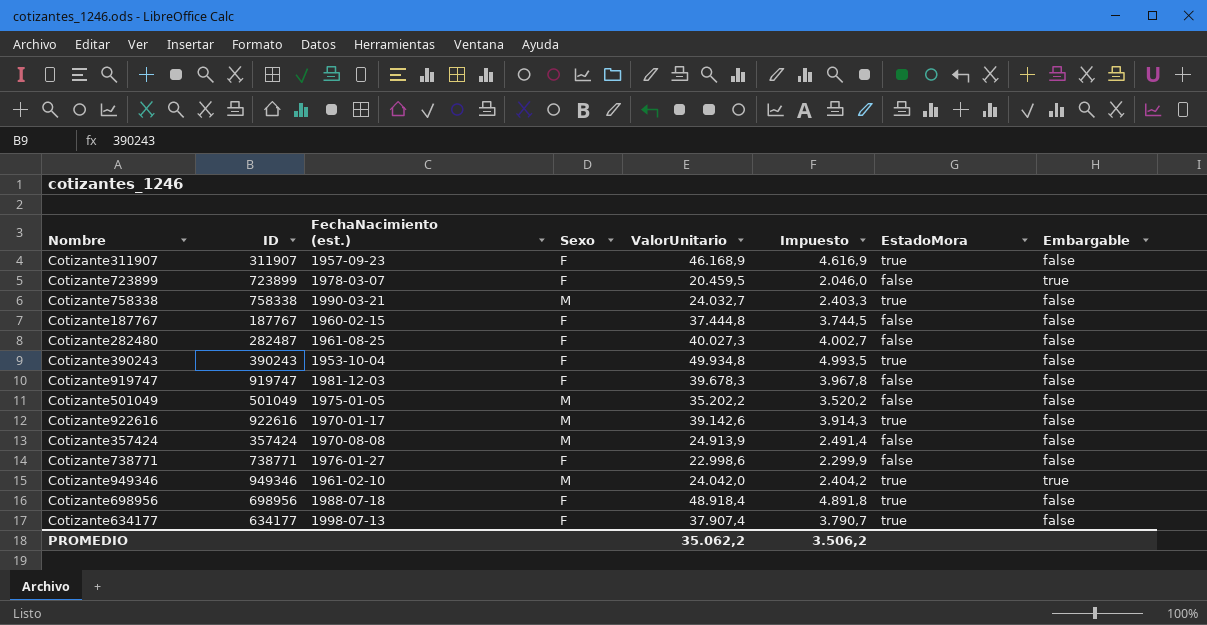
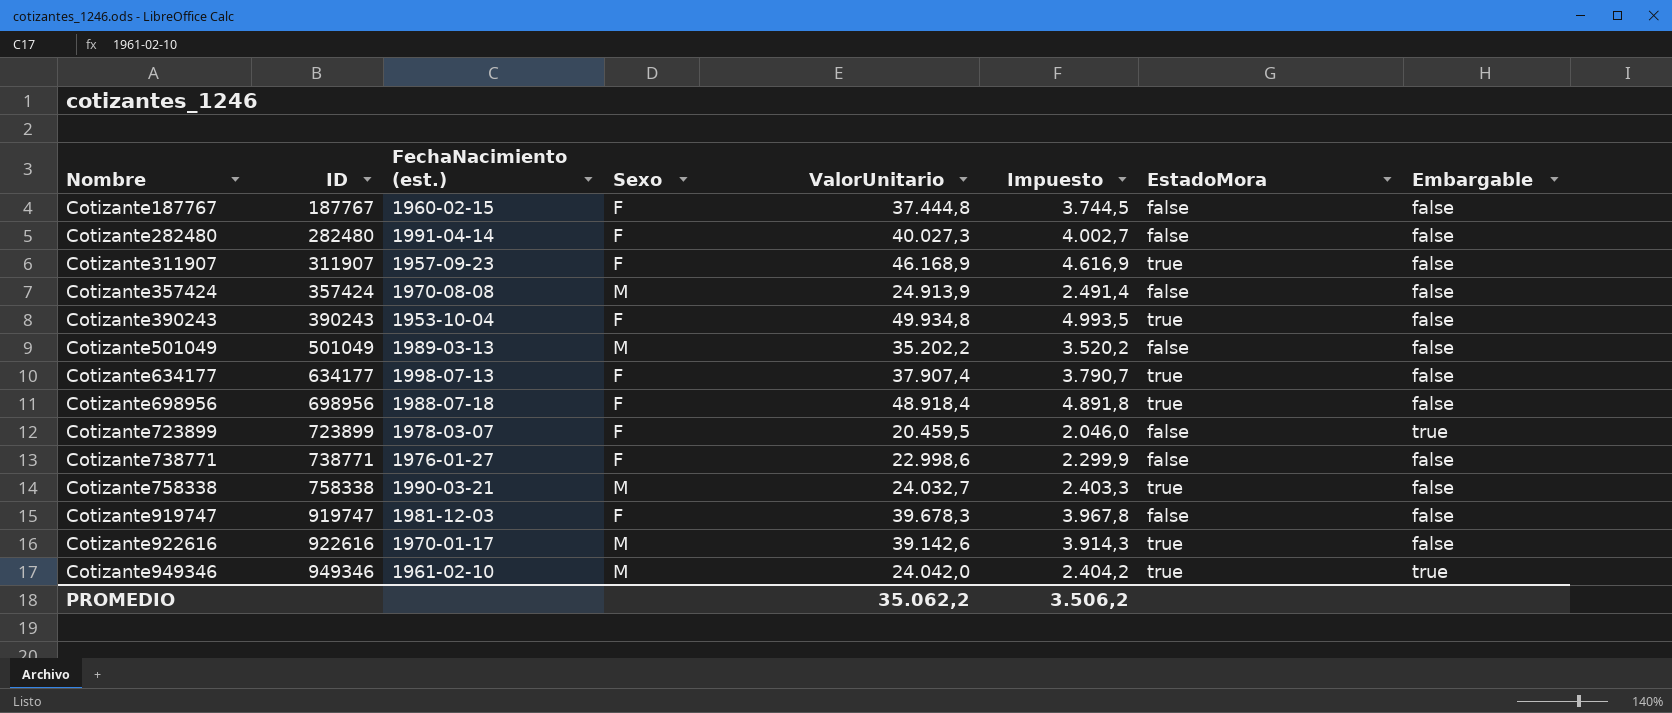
row order: none -> Nombre ascending
Cotizante282480 | ID: 282487 -> 282480
Cotizante282480 | FechaNacimiento (est.): 1961-08-25 -> 1991-04-14
Cotizante501049 | FechaNacimiento (est.): 1975-01-05 -> 1989-03-13

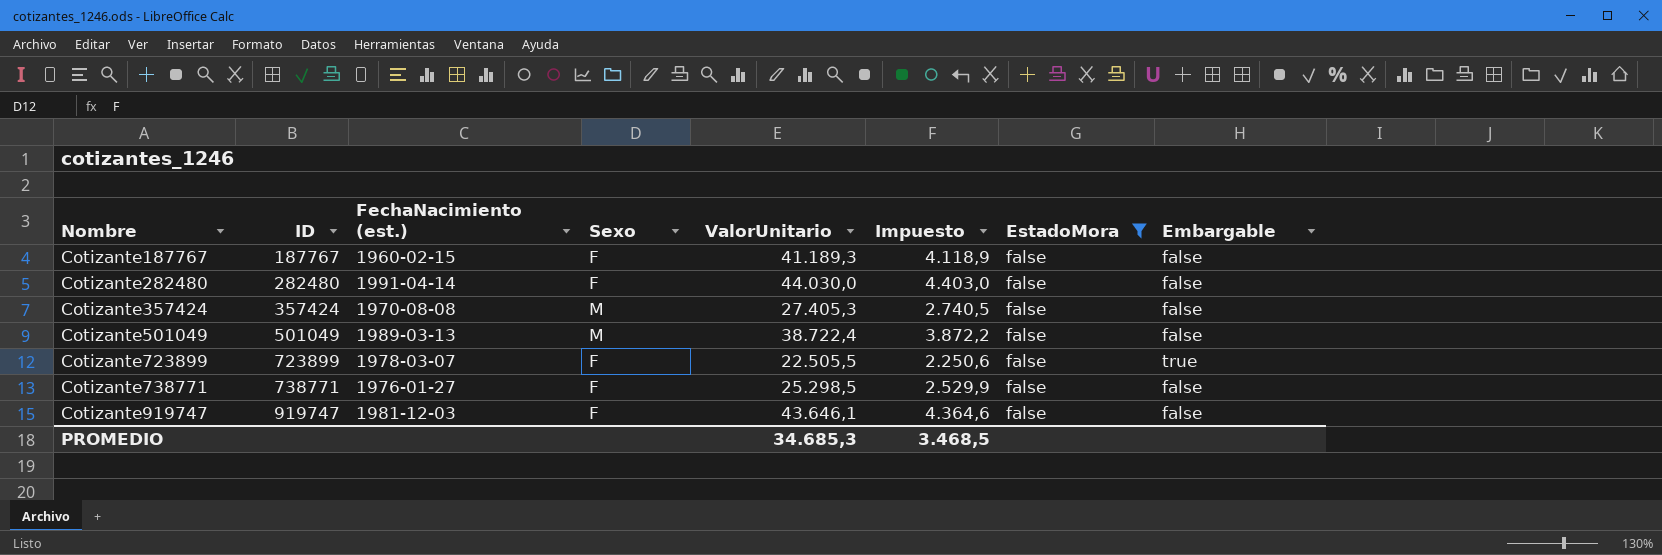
filter: none -> EstadoMora = false
Cotizante187767 | ValorUnitario: 37.444,8 -> 41.189,3
Cotizante187767 | Impuesto: 3.744,5 -> 4.118,9
Cotizante282480 | ValorUnitario: 40.027,3 -> 44.030,0
Cotizante282480 | Impuesto: 4.002,7 -> 4.403,0
Cotizante357424 | ValorUnitario: 24.913,9 -> 27.405,3
Cotizante357424 | Impuesto: 2.491,4 -> 2.740,5
Cotizante501049 | ValorUnitario: 35.202,2 -> 38.722,4
Cotizante501049 | Impuesto: 3.520,2 -> 3.872,2
Cotizante723899 | ValorUnitario: 20.459,5 -> 22.505,5
Cotizante723899 | Impuesto: 2.046,0 -> 2.250,6
Cotizante738771 | ValorUnitario: 22.998,6 -> 25.298,5
Cotizante738771 | Impuesto: 2.299,9 -> 2.529,9
Cotizante919747 | ValorUnitario: 39.678,3 -> 43.646,1
Cotizante919747 | Impuesto: 3.967,8 -> 4.364,6
PROMEDIO | ValorUnitario: 35.062,2 -> 34.685,3
PROMEDIO | Impuesto: 3.506,2 -> 3.468,5

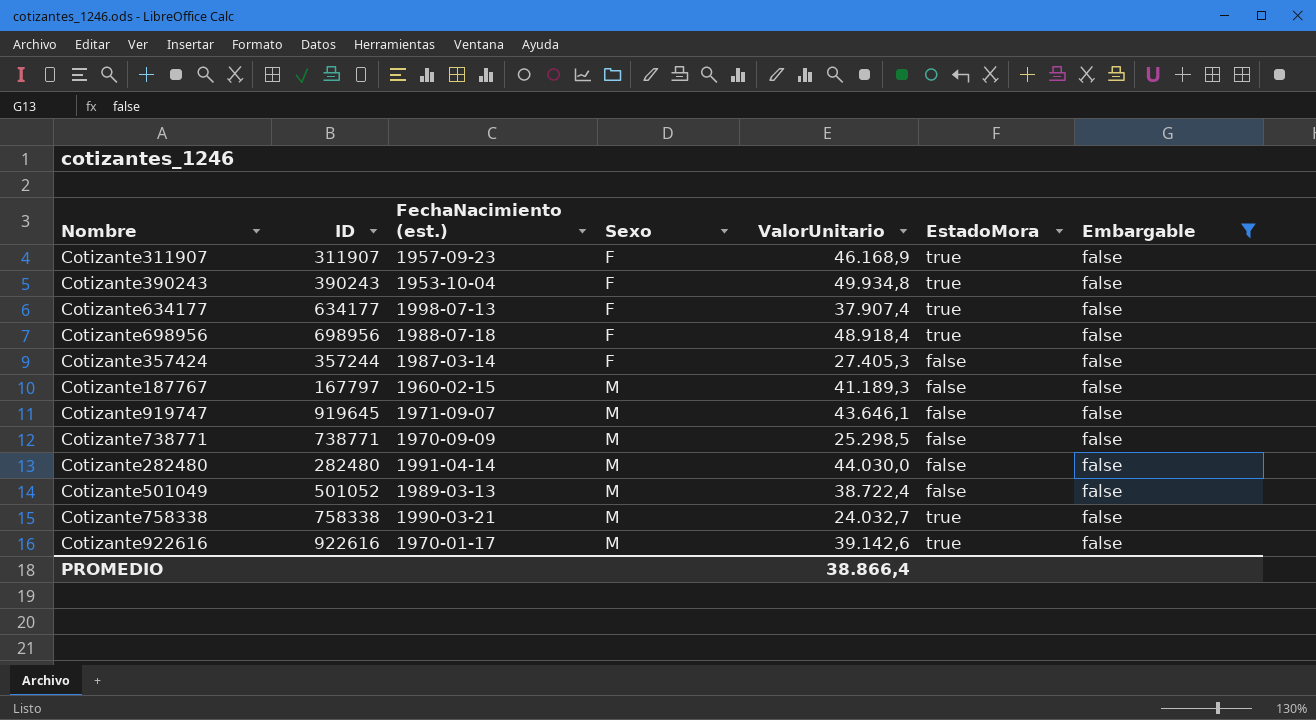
filter: EstadoMora = false -> Embargable = false
row order: Nombre ascending -> Sexo ascending
column Impuesto | formula: [ValorUnitario] * 0,1 -> none
Cotizante357424 | ID: 357424 -> 357244
Cotizante357424 | FechaNacimiento (est.): 1970-08-08 -> 1987-03-14
Cotizante357424 | Sexo: M -> F
Cotizante187767 | ID: 187767 -> 167797
Cotizante187767 | Sexo: F -> M
Cotizante919747 | ID: 919747 -> 919645
Cotizante919747 | FechaNacimiento (est.): 1981-12-03 -> 1971-09-07
Cotizante919747 | Sexo: F -> M
Cotizante738771 | FechaNacimiento (est.): 1976-01-27 -> 1970-09-09
Cotizante738771 | Sexo: F -> M
Cotizante282480 | Sexo: F -> M
Cotizante501049 | ID: 501049 -> 501052
PROMEDIO | ValorUnitario: 34.685,3 -> 38.866,4

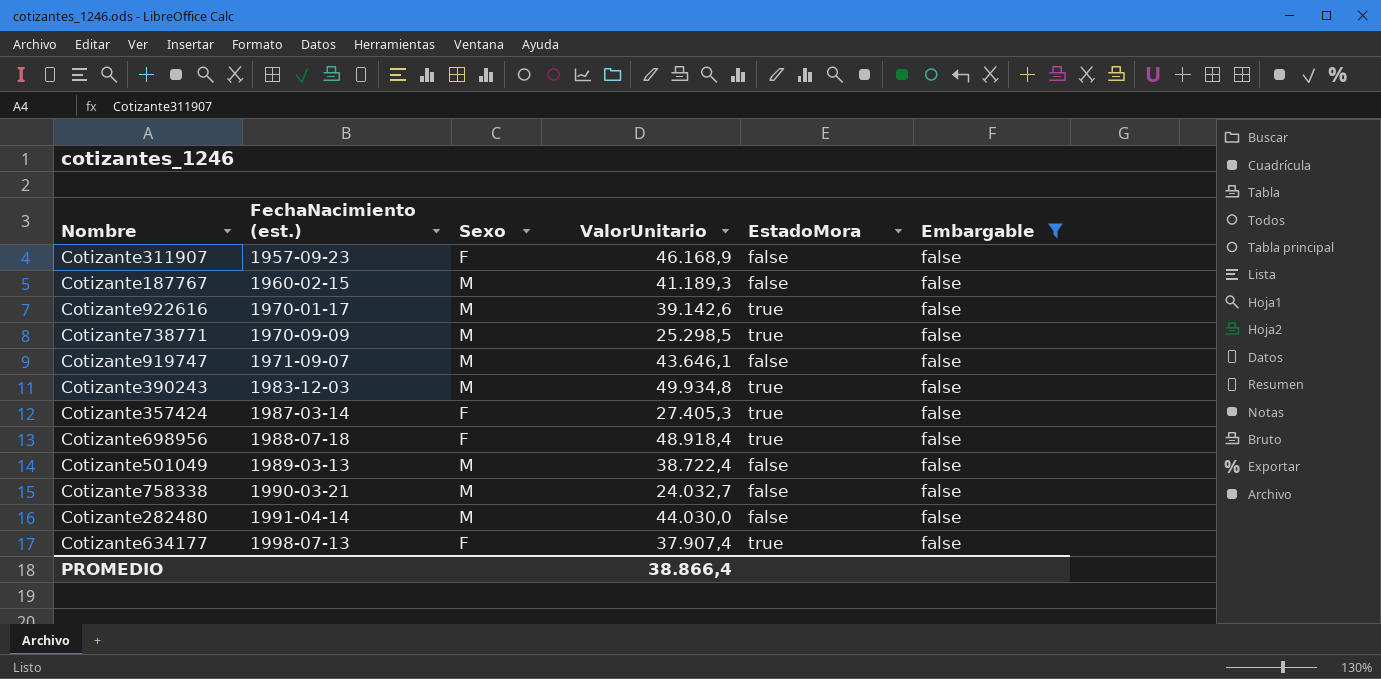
row order: Sexo ascending -> FechaNacimiento (est.) ascending
column ID | position: 2 -> none
Cotizante311907 | EstadoMora: true -> false
Cotizante738771 | EstadoMora: false -> true
Cotizante390243 | FechaNacimiento (est.): 1953-10-04 -> 1983-12-03
Cotizante390243 | Sexo: F -> M
Cotizante357424 | EstadoMora: false -> true
Cotizante758338 | EstadoMora: true -> false

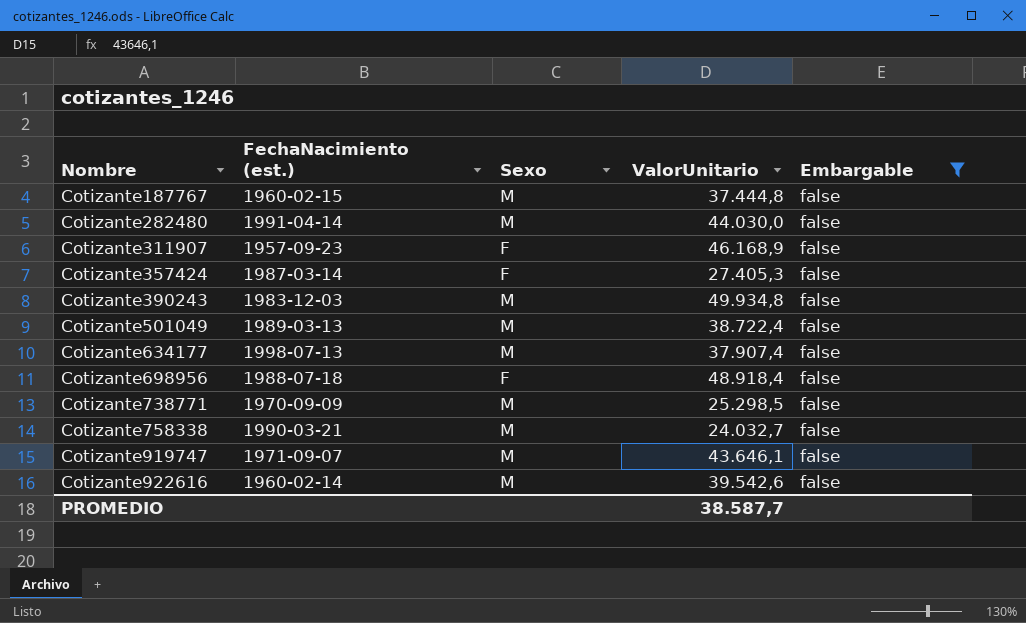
row order: FechaNacimiento (est.) ascending -> Nombre ascending
column EstadoMora | position: 5 -> none
Cotizante187767 | ValorUnitario: 41.189,3 -> 37.444,8
Cotizante634177 | Sexo: F -> M
Cotizante922616 | FechaNacimiento (est.): 1970-01-17 -> 1960-02-14
Cotizante922616 | ValorUnitario: 39.142,6 -> 39.542,6
PROMEDIO | ValorUnitario: 38.866,4 -> 38.587,7

